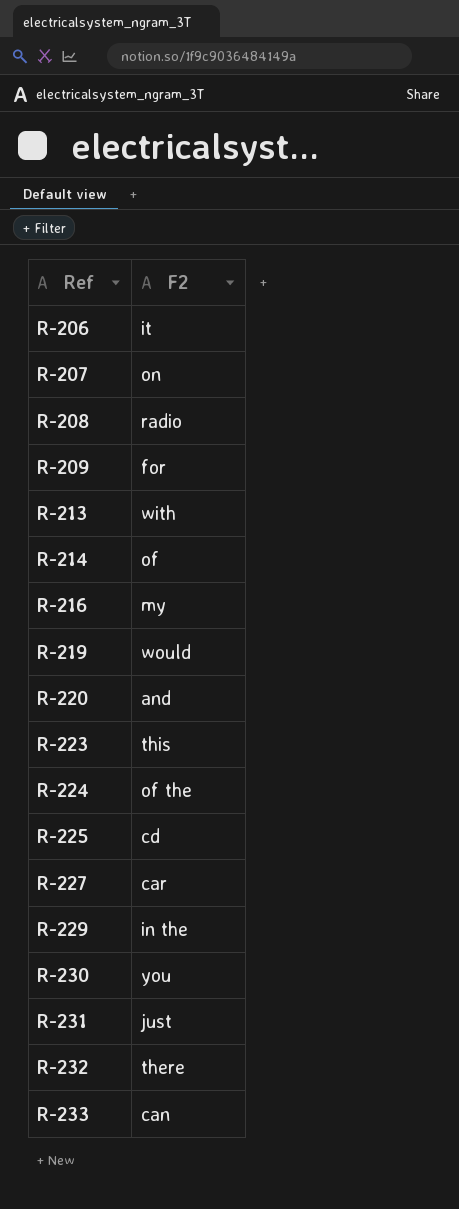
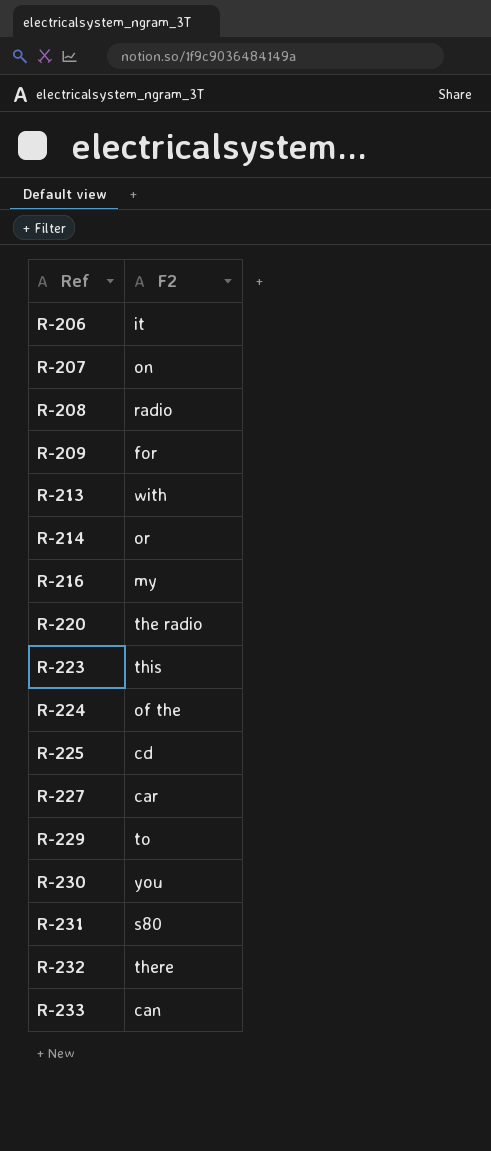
row R-219: would -> none
R-214 | F2: of -> or
R-220 | F2: and -> the radio
R-229 | F2: in the -> to
R-231 | F2: just -> s80

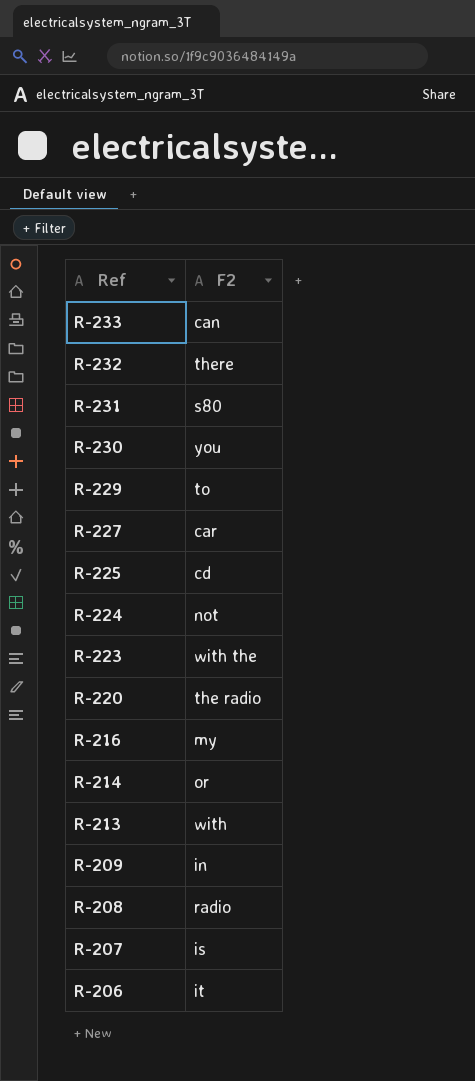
row order: Ref ascending -> Ref descending
R-224 | F2: of the -> not
R-223 | F2: this -> with the
R-209 | F2: for -> in
R-207 | F2: on -> is

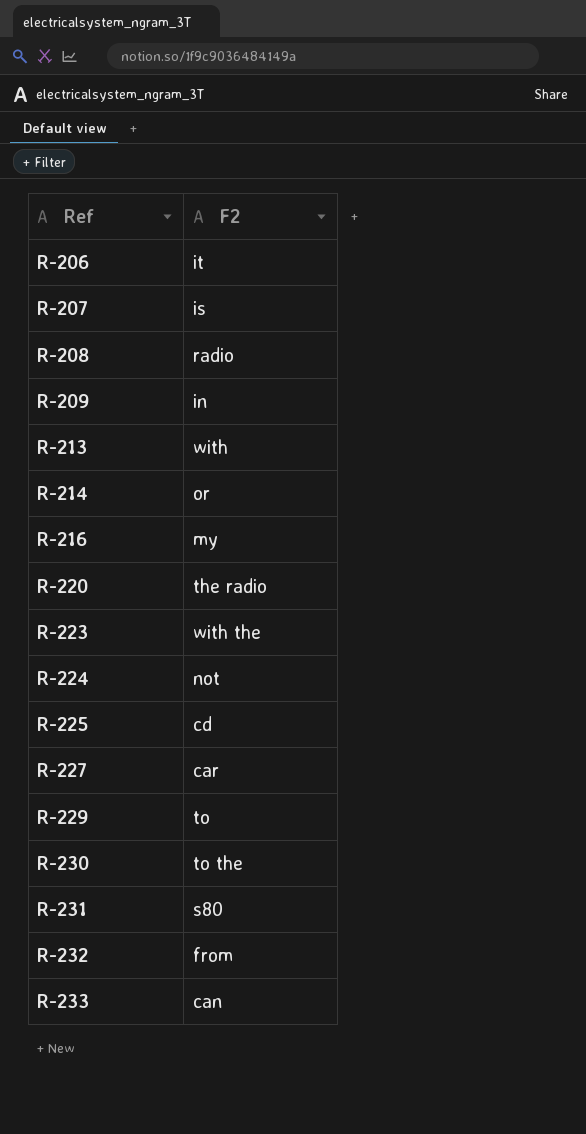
row order: Ref descending -> Ref ascending
R-230 | F2: you -> to the
R-232 | F2: there -> from

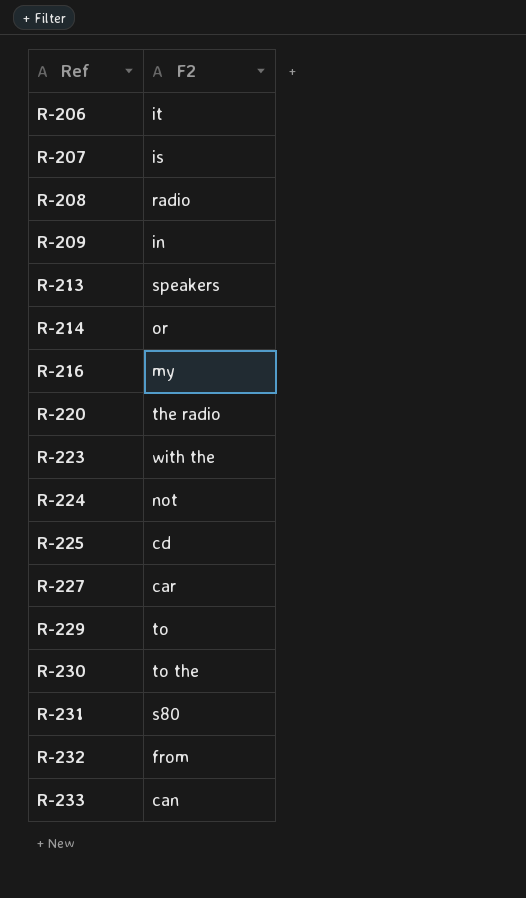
R-213 | F2: with -> speakers

